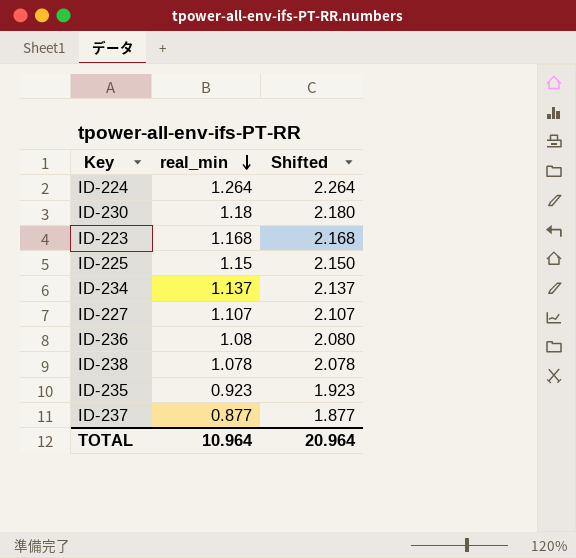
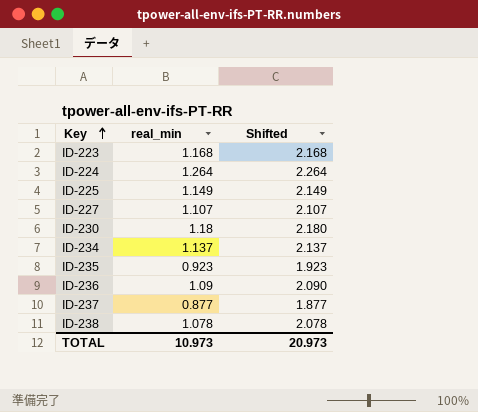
row order: real_min descending -> Key ascending
ID-225 | real_min: 1.15 -> 1.149
ID-225 | Shifted: 2.150 -> 2.149
ID-236 | real_min: 1.08 -> 1.09
ID-236 | Shifted: 2.080 -> 2.090
TOTAL | real_min: 10.964 -> 10.973
TOTAL | Shifted: 20.964 -> 20.973

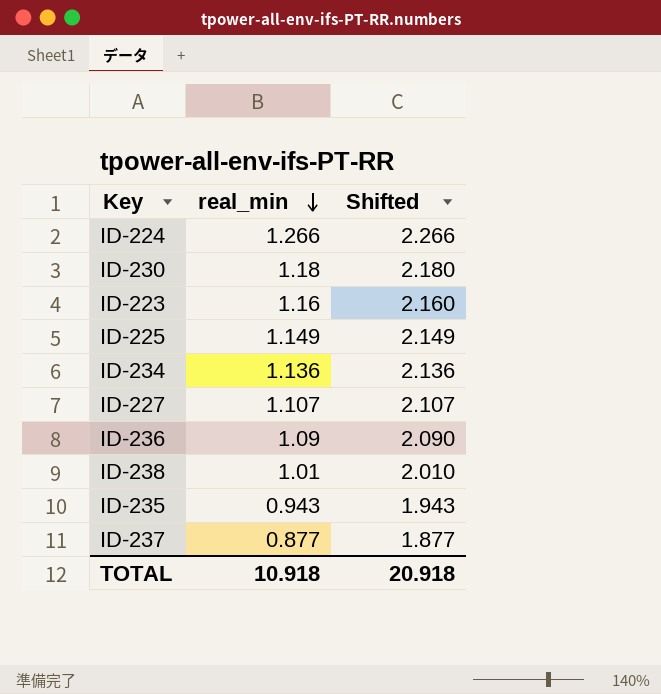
row order: Key ascending -> real_min descending
ID-224 | real_min: 1.264 -> 1.266
ID-224 | Shifted: 2.264 -> 2.266
ID-223 | real_min: 1.168 -> 1.16
ID-223 | Shifted: 2.168 -> 2.160
ID-234 | real_min: 1.137 -> 1.136
ID-234 | Shifted: 2.137 -> 2.136
ID-238 | real_min: 1.078 -> 1.01
ID-238 | Shifted: 2.078 -> 2.010
ID-235 | real_min: 0.923 -> 0.943
ID-235 | Shifted: 1.923 -> 1.943
TOTAL | real_min: 10.973 -> 10.918
TOTAL | Shifted: 20.973 -> 20.918

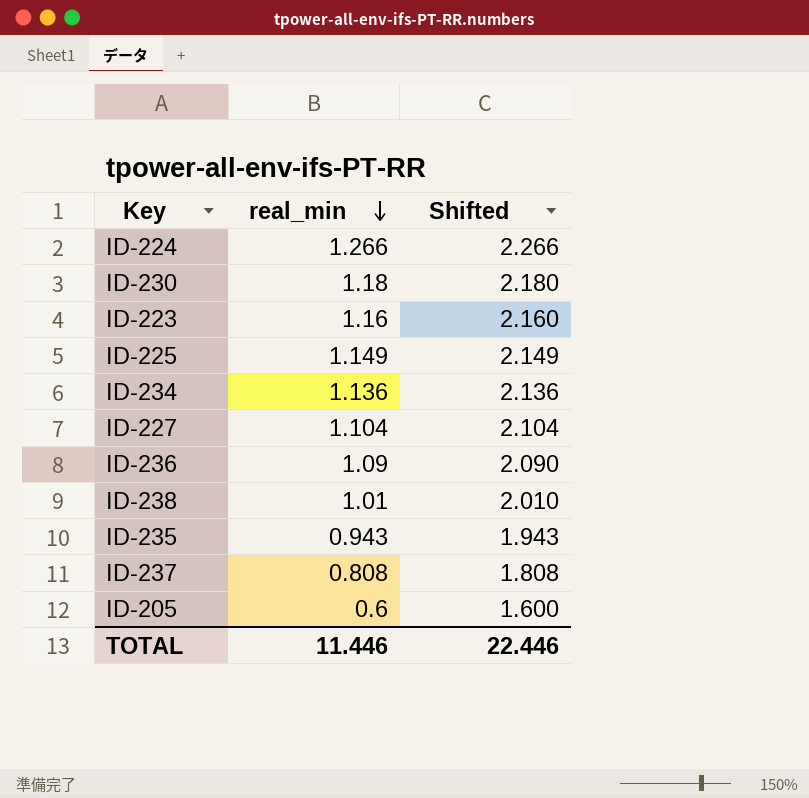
ID-227 | real_min: 1.107 -> 1.104
ID-227 | Shifted: 2.107 -> 2.104
ID-237 | real_min: 0.877 -> 0.808
ID-237 | Shifted: 1.877 -> 1.808
row ID-205: none -> 0.6 | 1.600
TOTAL | real_min: 10.918 -> 11.446
TOTAL | Shifted: 20.918 -> 22.446

